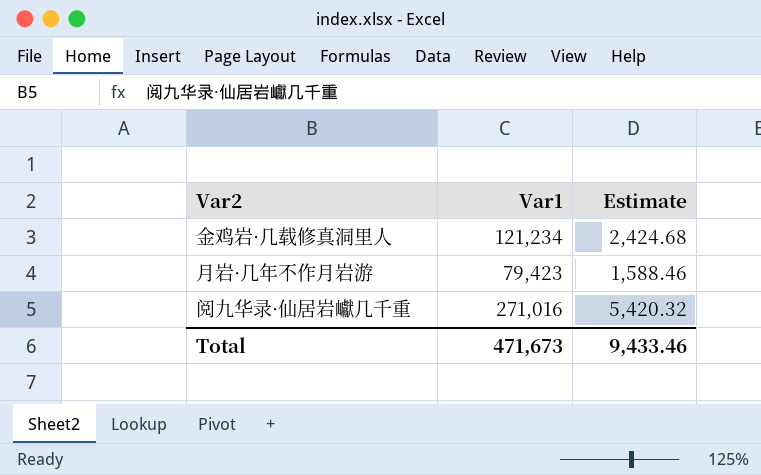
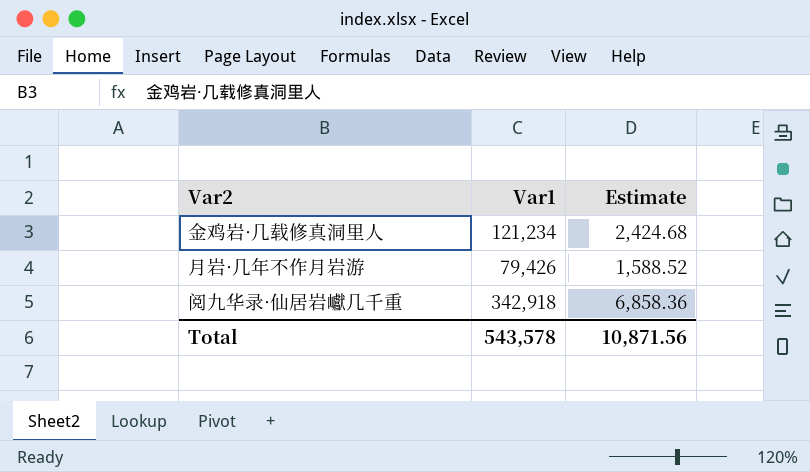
月岩·几年不作月岩游 | Var1: 79,423 -> 79,426
月岩·几年不作月岩游 | Estimate: 1,588.46 -> 1,588.52
阅九华录·仙居岩巘几千重 | Var1: 271,016 -> 342,918
阅九华录·仙居岩巘几千重 | Estimate: 5,420.32 -> 6,858.36
Total | Var1: 471,673 -> 543,578
Total | Estimate: 9,433.46 -> 10,871.56

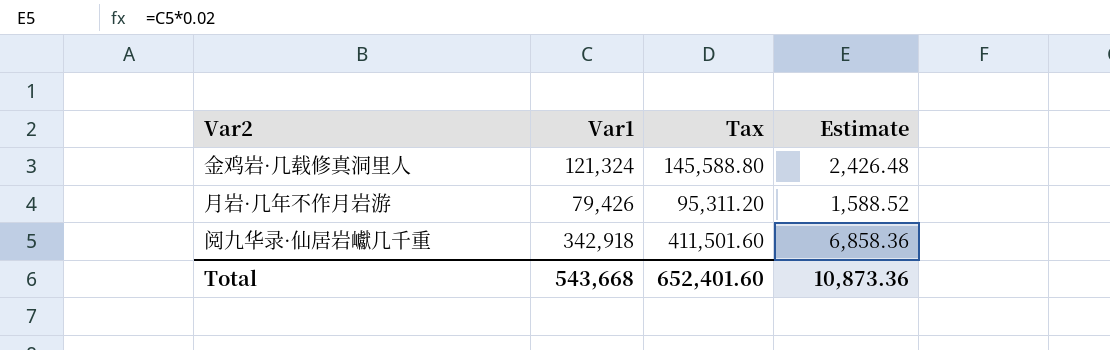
column Tax | formula: none -> [Var1] * 1.2
金鸡岩·几载修真洞里人 | Var1: 121,234 -> 121,324
金鸡岩·几载修真洞里人 | Estimate: 2,424.68 -> 2,426.48
Total | Var1: 543,578 -> 543,668
Total | Estimate: 10,871.56 -> 10,873.36

